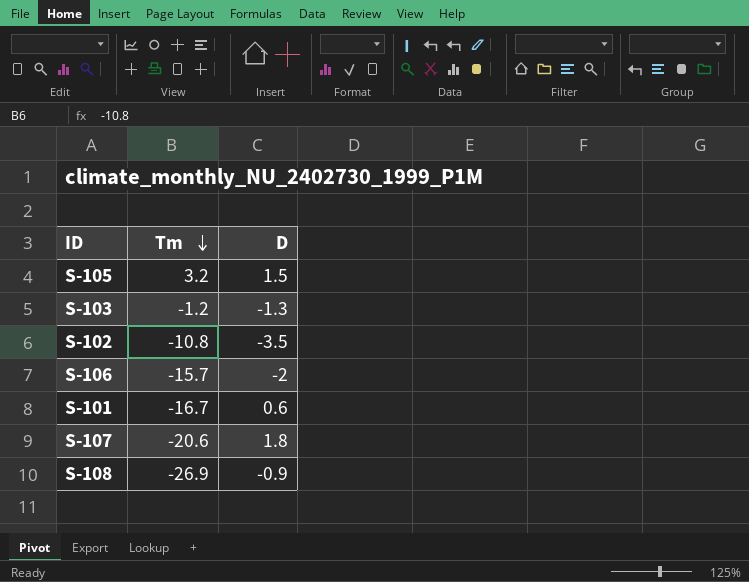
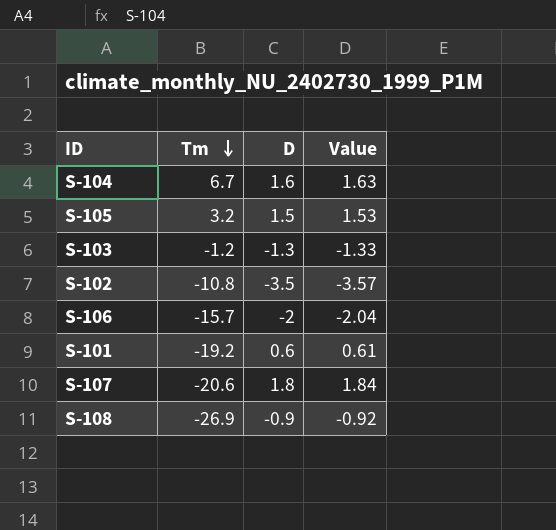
column Value | formula: none -> [D] * 1.02
row S-104: none -> 6.7 | 1.6 | 1.63
S-101 | Tm: -16.7 -> -19.2

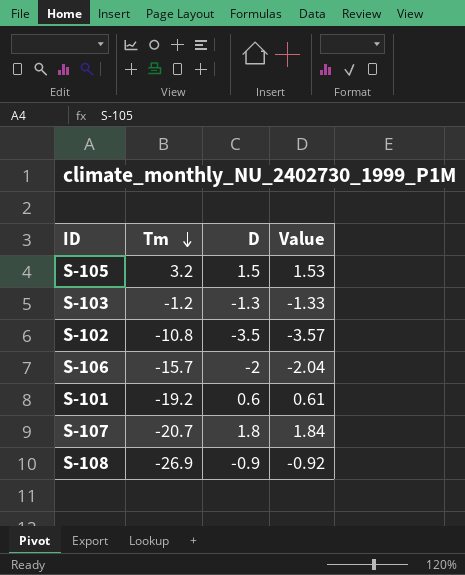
row S-104: 6.7 | 1.6 | 1.63 -> none
S-107 | Tm: -20.6 -> -20.7

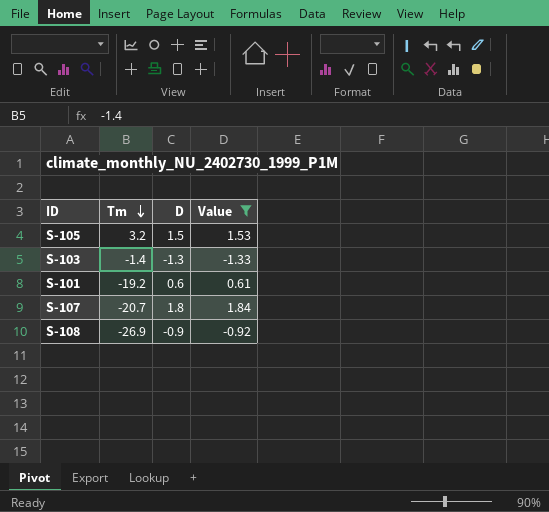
filter: none -> Value >= -1.33
S-103 | Tm: -1.2 -> -1.4

